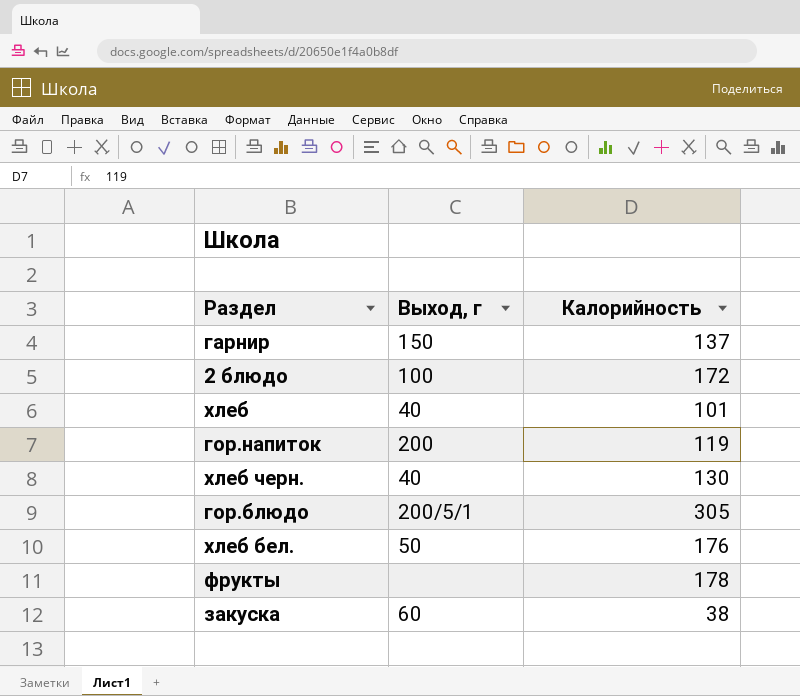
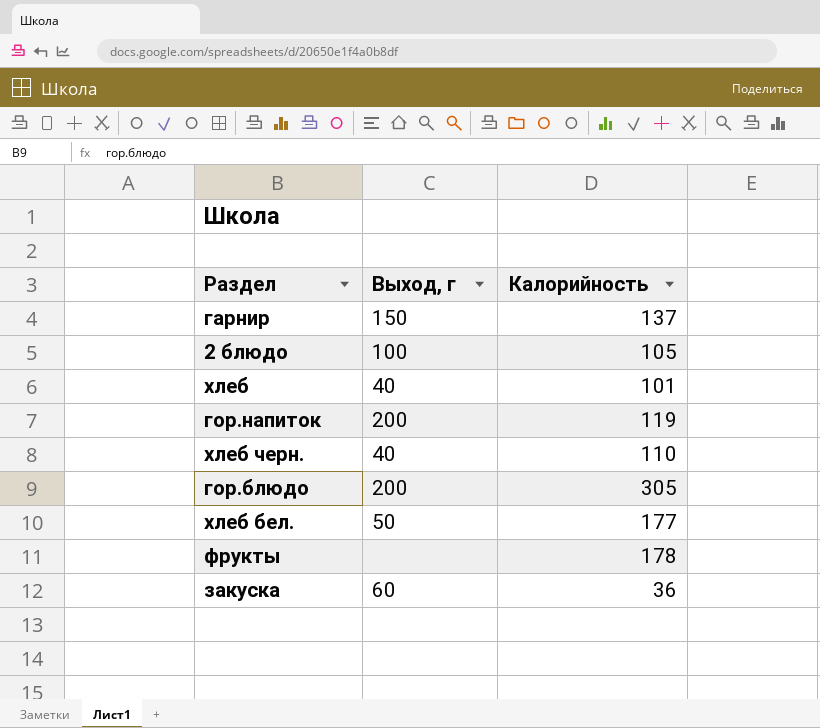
2 блюдо | Калорийность: 172 -> 105
хлеб черн. | Калорийность: 130 -> 110
гор.блюдо | Выход, г: 200/5/1 -> 200
хлеб бел. | Калорийность: 176 -> 177
закуска | Калорийность: 38 -> 36

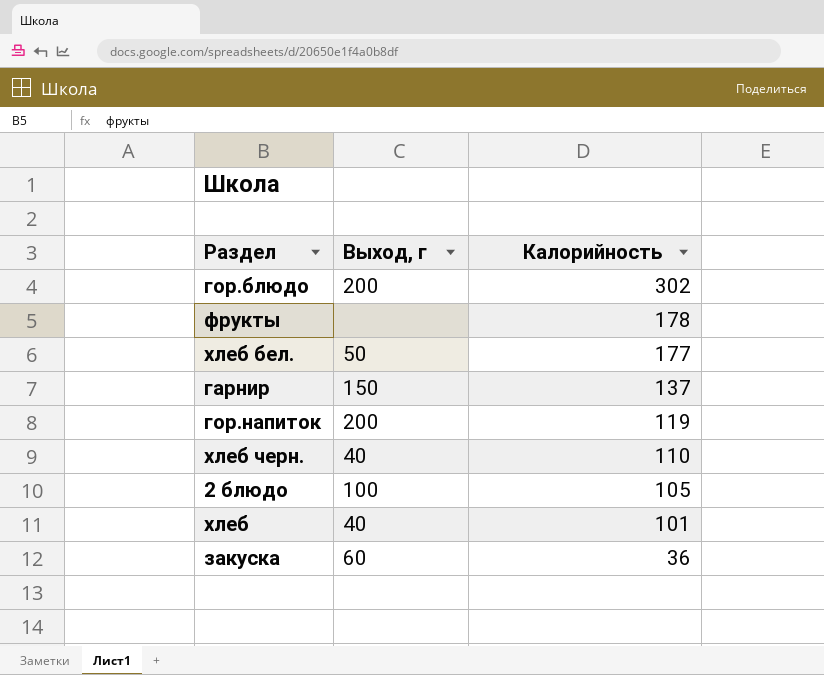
row order: none -> Калорийность descending
гор.блюдо | Калорийность: 305 -> 302

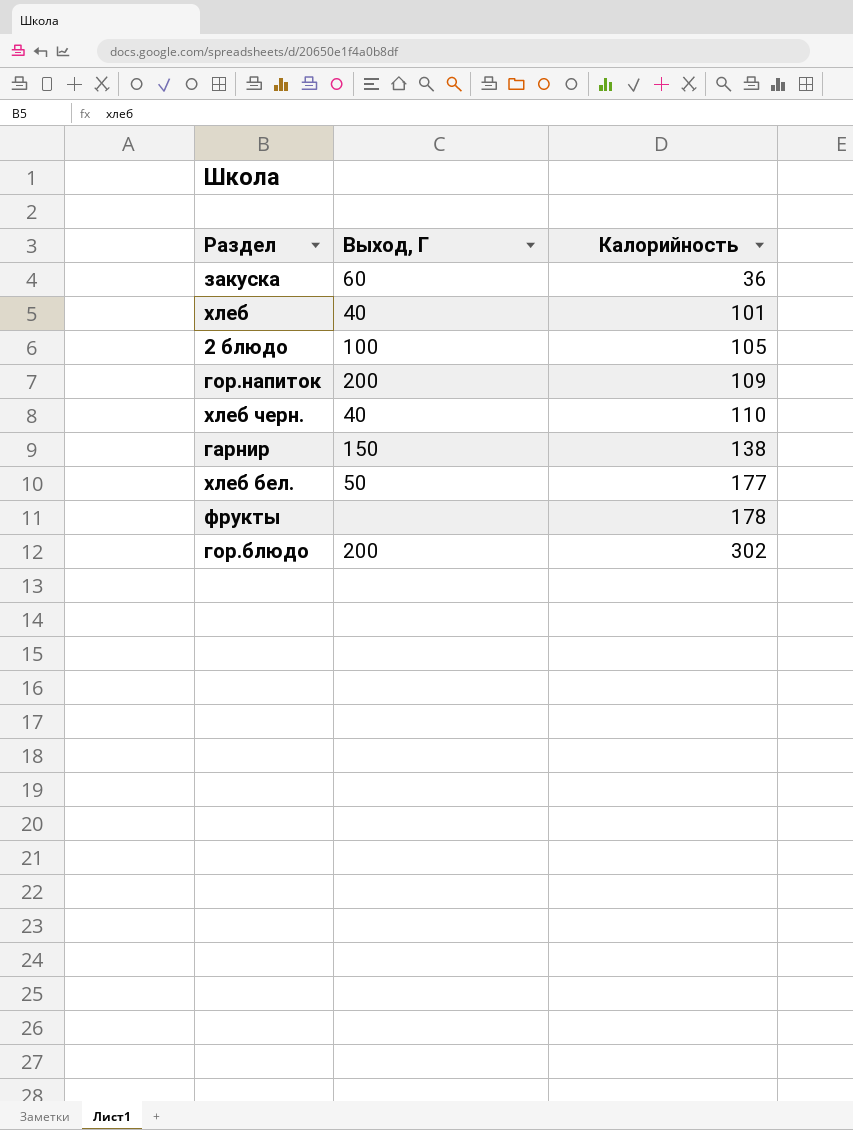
row order: Калорийность descending -> Калорийность ascending
column name: Выход, г -> Выход, Г
гор.напиток | Калорийность: 119 -> 109
гарнир | Калорийность: 137 -> 138

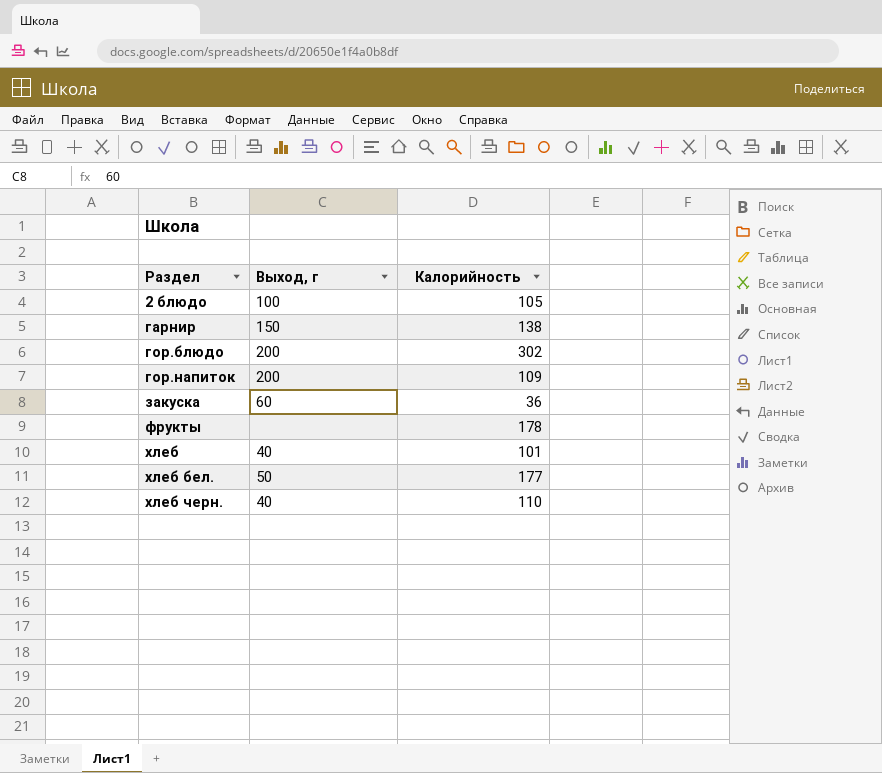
row order: Калорийность ascending -> Раздел ascending
column name: Выход, Г -> Выход, г

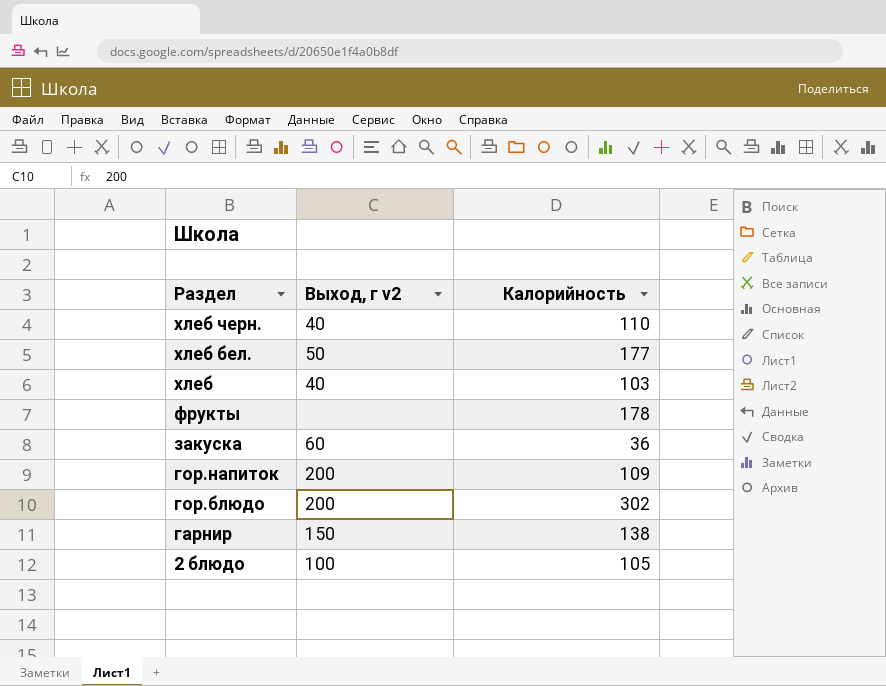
row order: Раздел ascending -> Раздел descending
column name: Выход, г -> Выход, г v2
хлеб | Калорийность: 101 -> 103

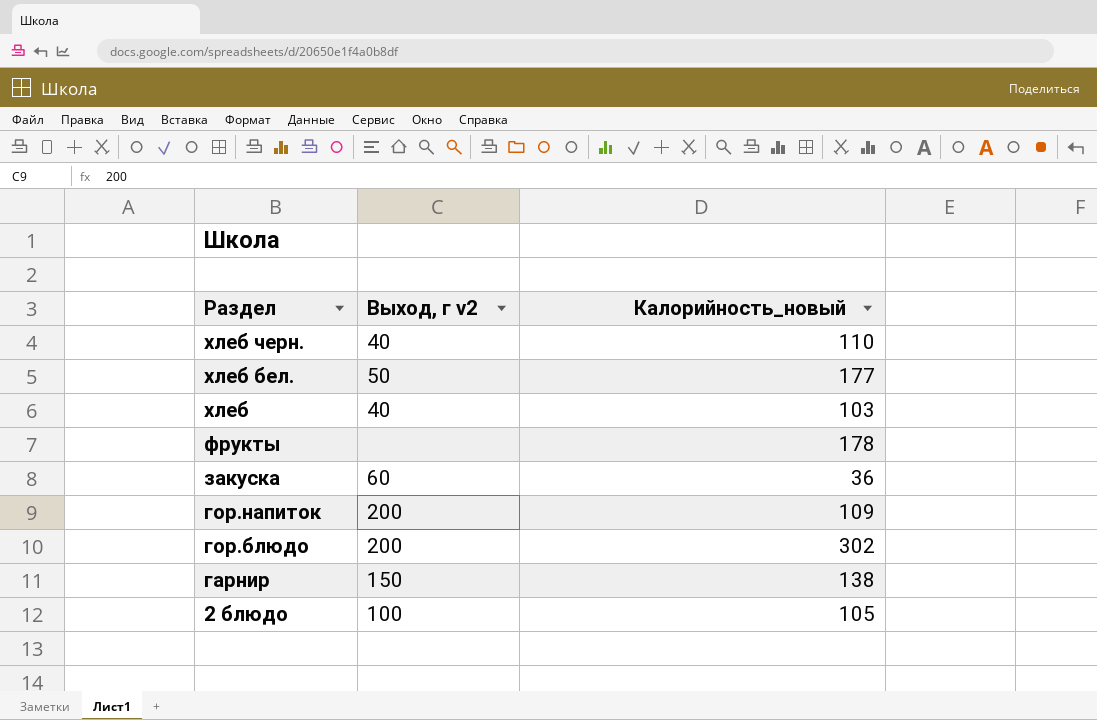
column name: Калорийность -> Калорийность_новый

